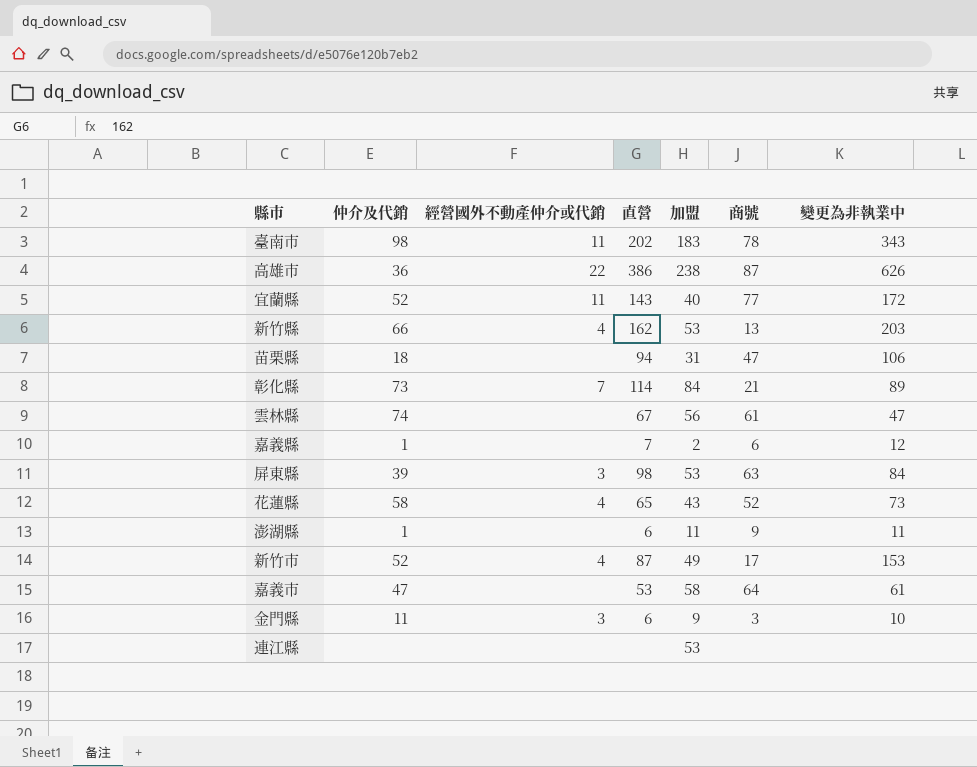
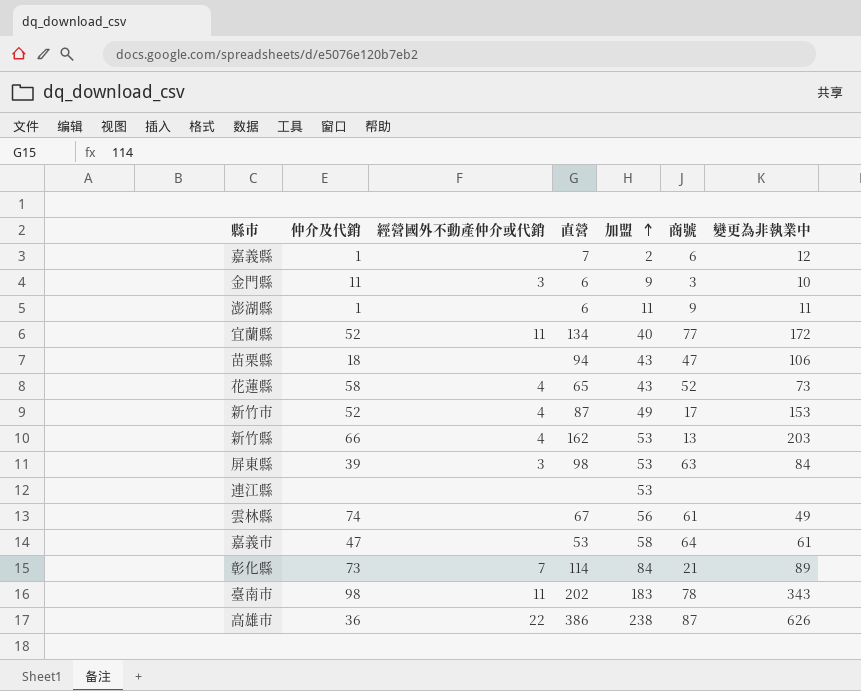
row order: none -> 加盟 ascending
宜蘭縣 | 直營: 143 -> 134
苗栗縣 | 加盟: 31 -> 43
雲林縣 | 變更為非執業中: 47 -> 49

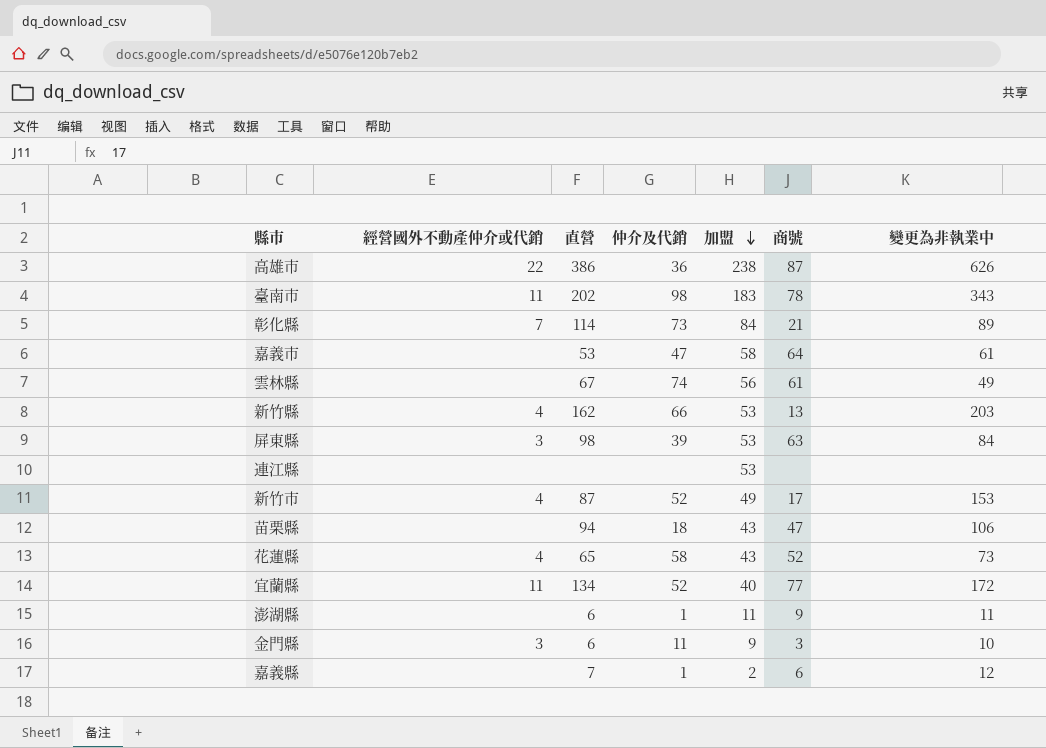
row order: 加盟 ascending -> 加盟 descending
column 仲介及代銷 | position: 2 -> 4

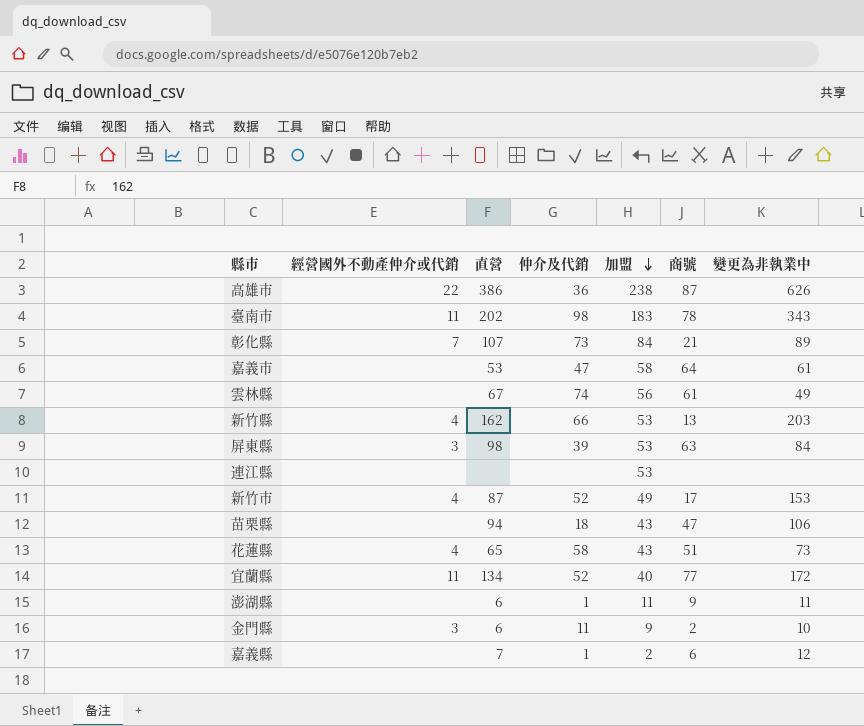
彰化縣 | 直營: 114 -> 107
花蓮縣 | 商號: 52 -> 51
金門縣 | 商號: 3 -> 2

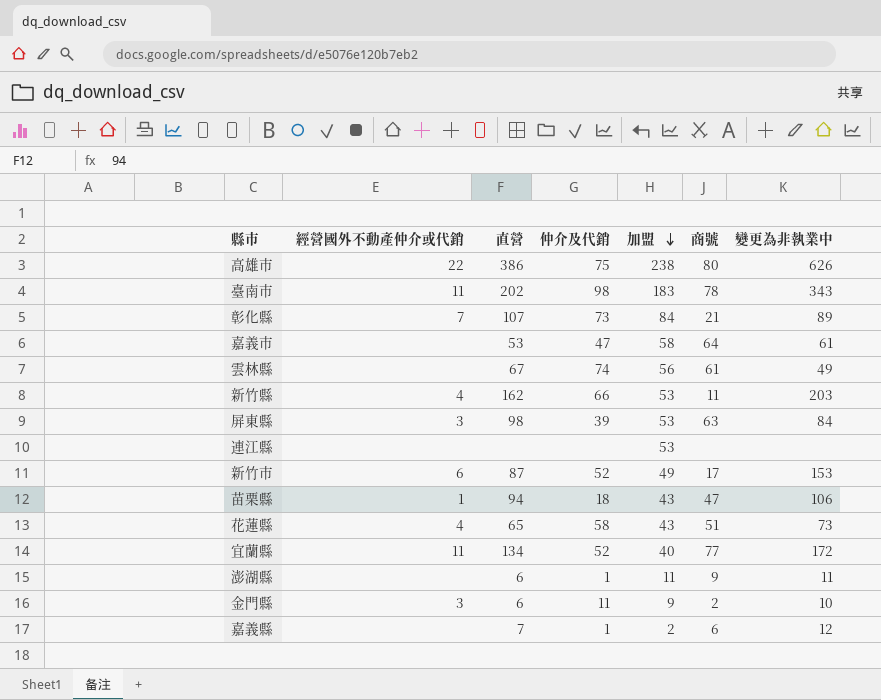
高雄市 | 仲介及代銷: 36 -> 75
高雄市 | 商號: 87 -> 80
新竹縣 | 商號: 13 -> 11
新竹市 | 經營國外不動產仲介或代銷: 4 -> 6
苗栗縣 | 經營國外不動產仲介或代銷: none -> 1

